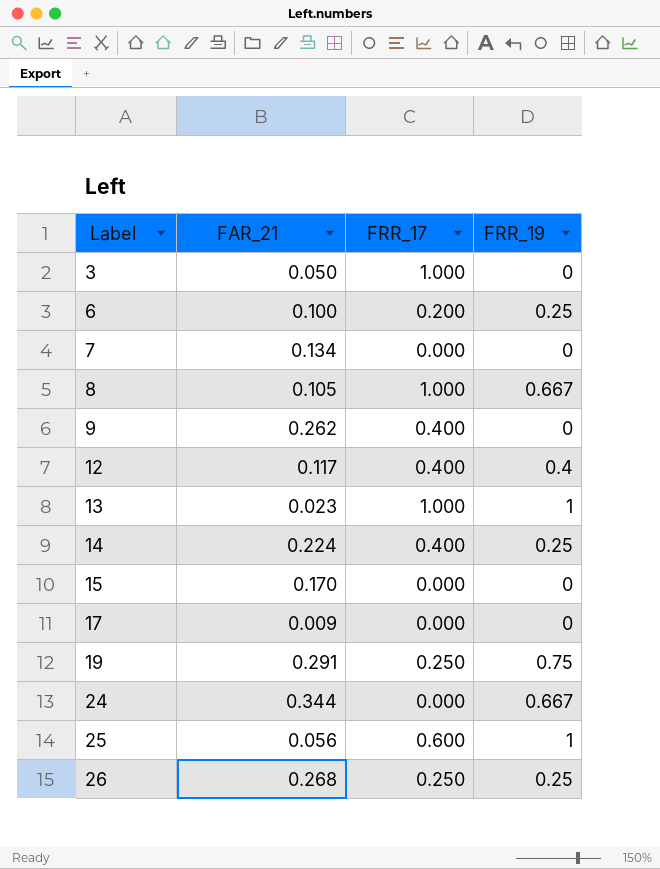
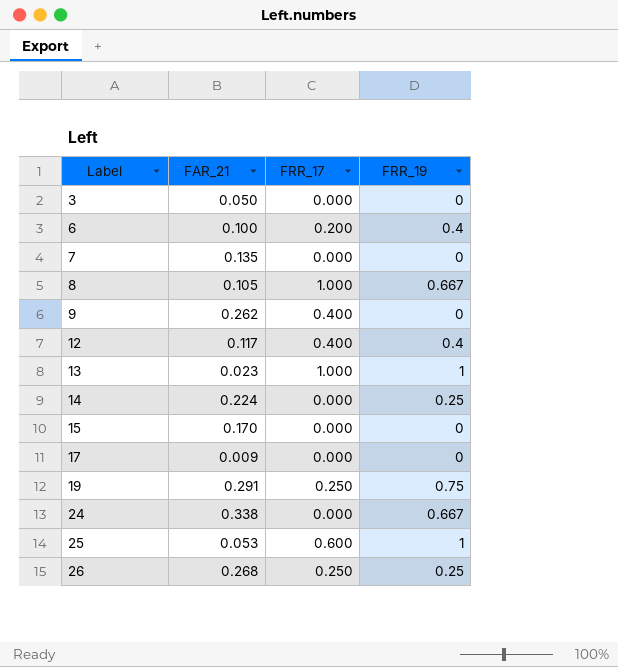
3 | FRR_17: 1.000 -> 0.000
6 | FRR_19: 0.25 -> 0.4
7 | FAR_21: 0.134 -> 0.135
14 | FRR_17: 0.400 -> 0.000
24 | FAR_21: 0.344 -> 0.338
25 | FAR_21: 0.056 -> 0.053

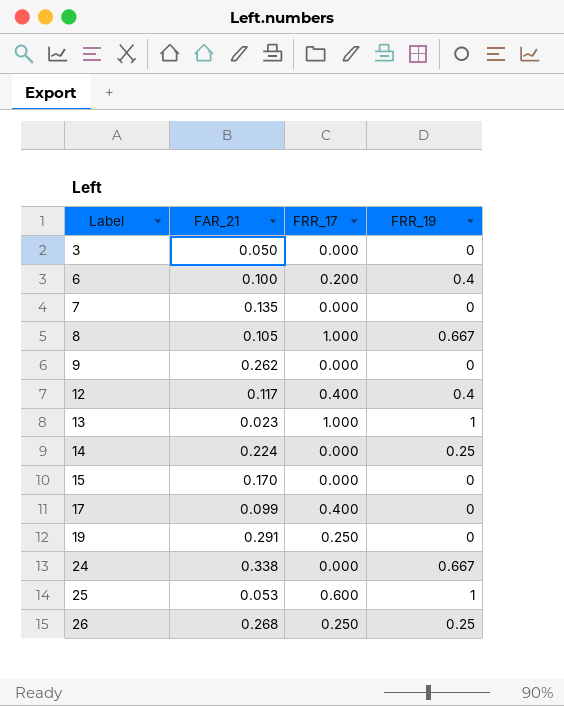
9 | FRR_17: 0.400 -> 0.000
17 | FAR_21: 0.009 -> 0.099
17 | FRR_17: 0.000 -> 0.400
19 | FRR_19: 0.75 -> 0

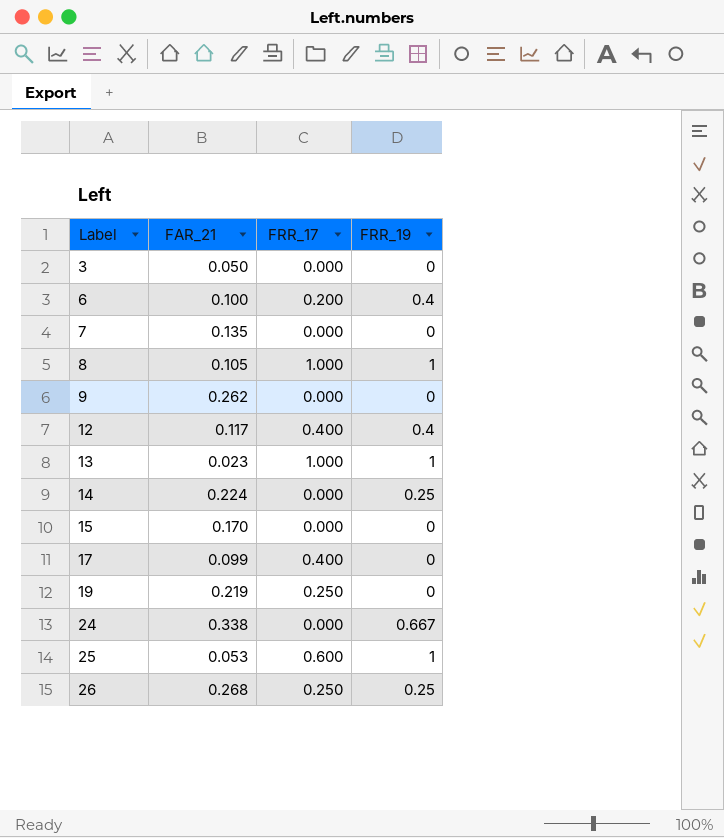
8 | FRR_19: 0.667 -> 1
19 | FAR_21: 0.291 -> 0.219

